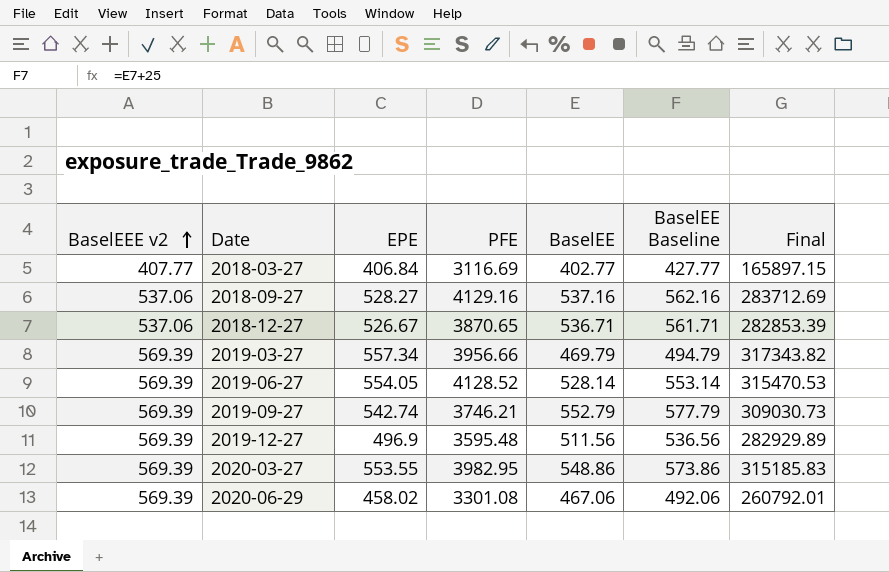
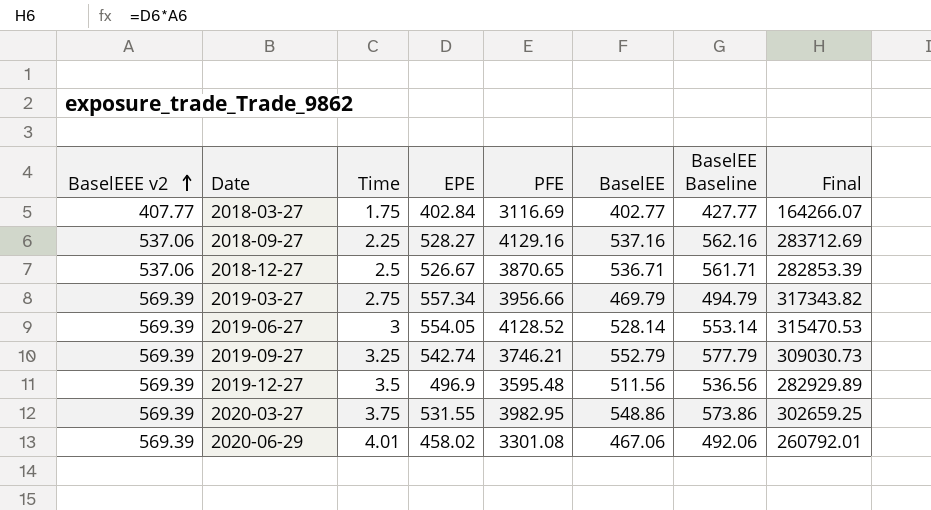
column Time | position: none -> 3
2018-03-27 | EPE: 406.84 -> 402.84
2018-03-27 | Final: 165897.15 -> 164266.07
2020-03-27 | EPE: 553.55 -> 531.55
2020-03-27 | Final: 315185.83 -> 302659.25

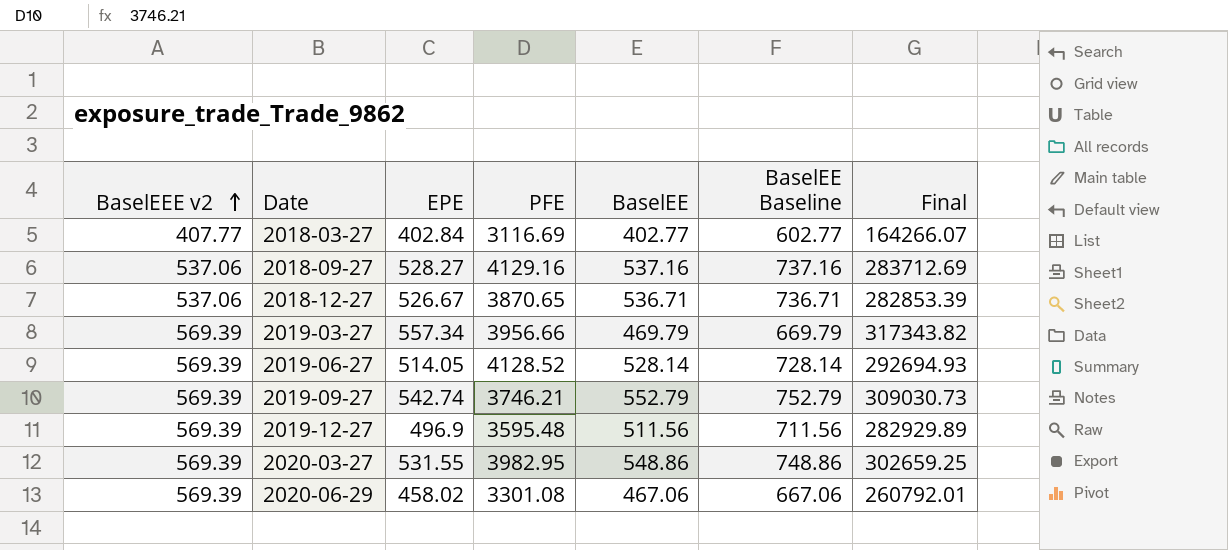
column Time | position: 3 -> none
column BaselEE Baseline | formula: [BaselEE] + 25 -> [BaselEE] + 200
2019-06-27 | EPE: 554.05 -> 514.05
2019-06-27 | Final: 315470.53 -> 292694.93

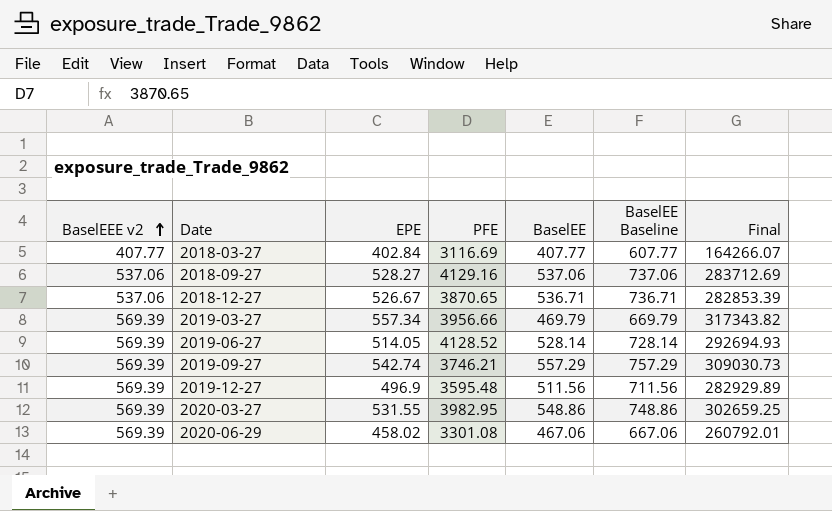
2018-03-27 | BaselEE: 402.77 -> 407.77
2018-03-27 | BaselEE Baseline: 602.77 -> 607.77
2018-09-27 | BaselEE: 537.16 -> 537.06
2018-09-27 | BaselEE Baseline: 737.16 -> 737.06
2019-09-27 | BaselEE: 552.79 -> 557.29
2019-09-27 | BaselEE Baseline: 752.79 -> 757.29

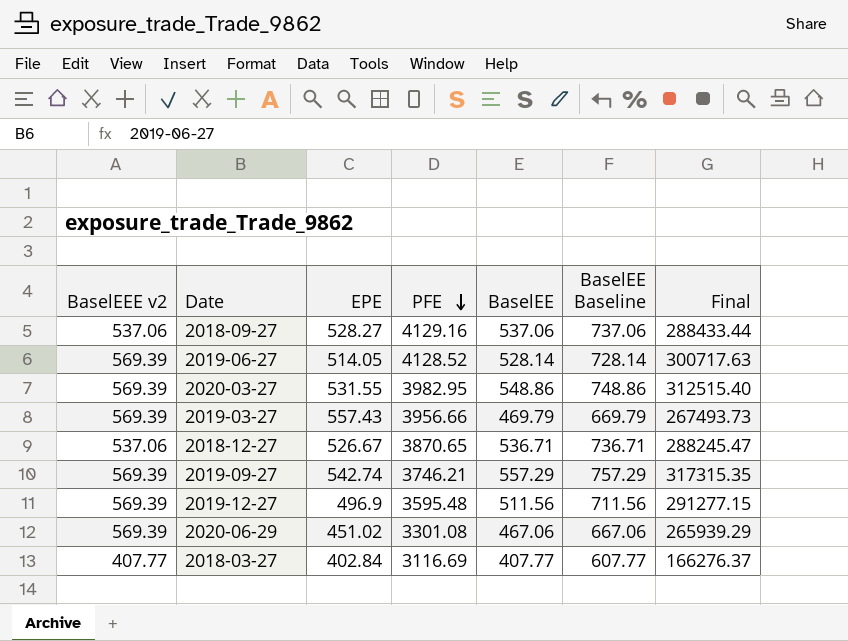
row order: BaselEEE v2 ascending -> PFE descending
column Final | formula: [BaselEEE v2] * [EPE] -> [BaselEEE v2] * [BaselEE]
2019-03-27 | EPE: 557.34 -> 557.43
2020-06-29 | EPE: 458.02 -> 451.02

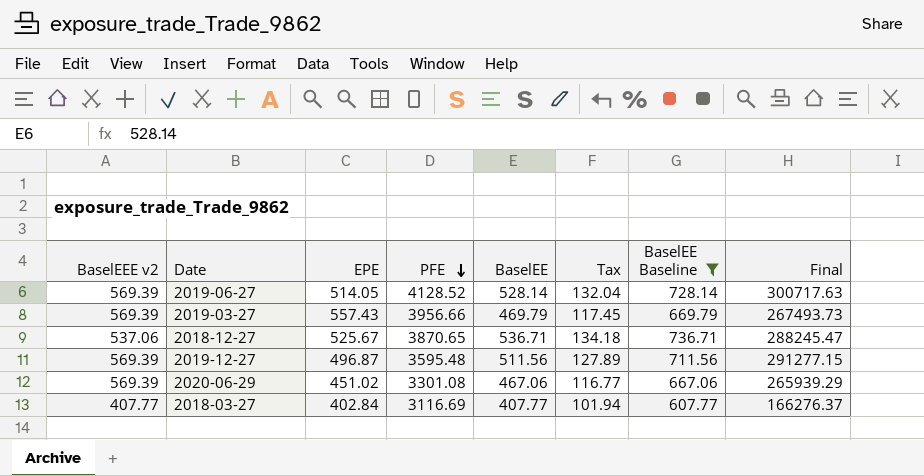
filter: none -> BaselEE Baseline <= 736.71
column Tax | formula: none -> [BaselEE] * 0.25
2018-12-27 | EPE: 526.67 -> 525.67
2019-12-27 | EPE: 496.9 -> 496.87

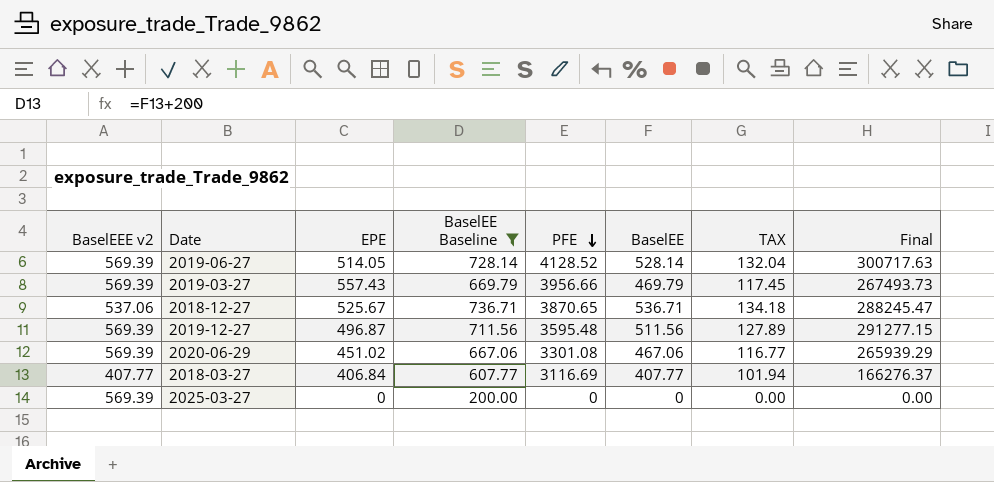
column BaselEE Baseline | position: 7 -> 4
column name: Tax -> TAX
2018-03-27 | EPE: 402.84 -> 406.84
row 2025-03-27: none -> 569.39 | 0 | 200.00 | 0 | 0 | 0.00 | 0.00

